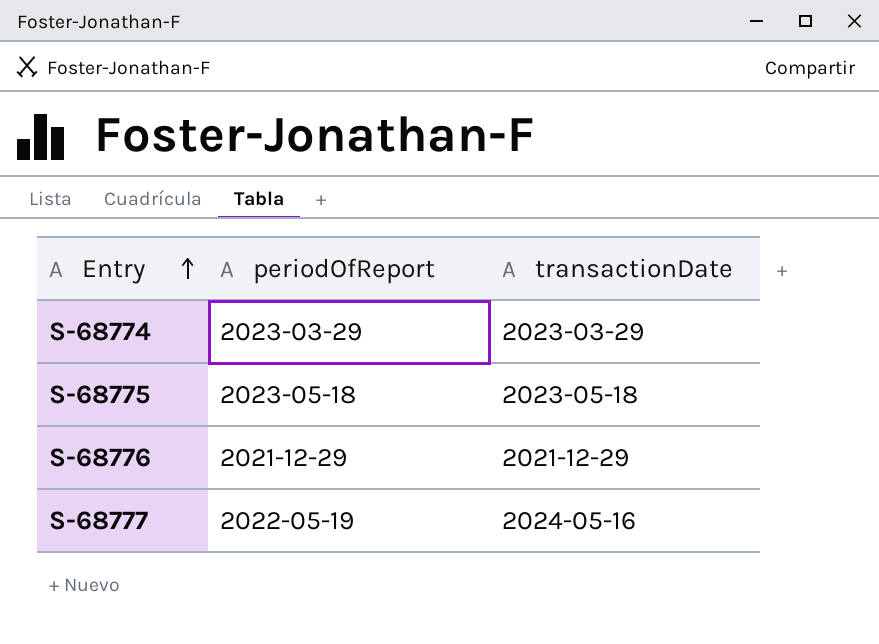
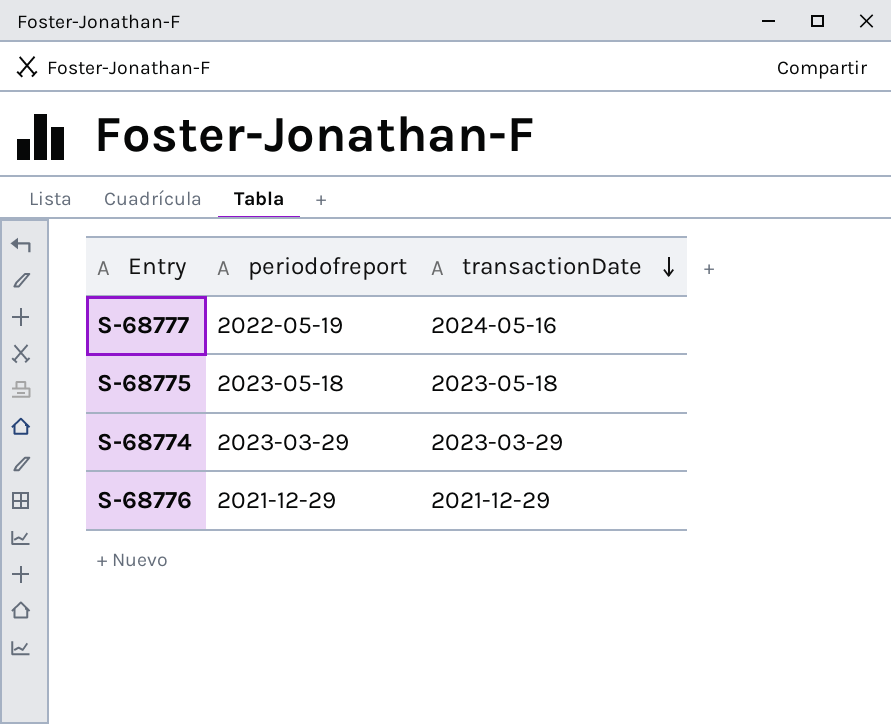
row order: Entry ascending -> transactionDate descending
column name: periodOfReport -> periodofreport

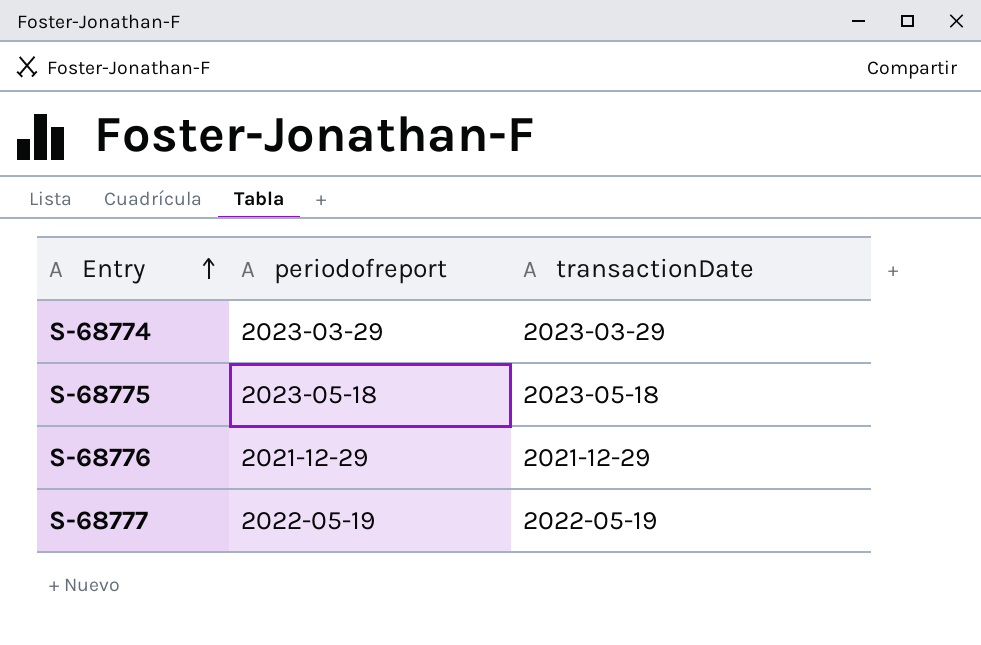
row order: transactionDate descending -> Entry ascending
S-68777 | transactionDate: 2024-05-16 -> 2022-05-19

